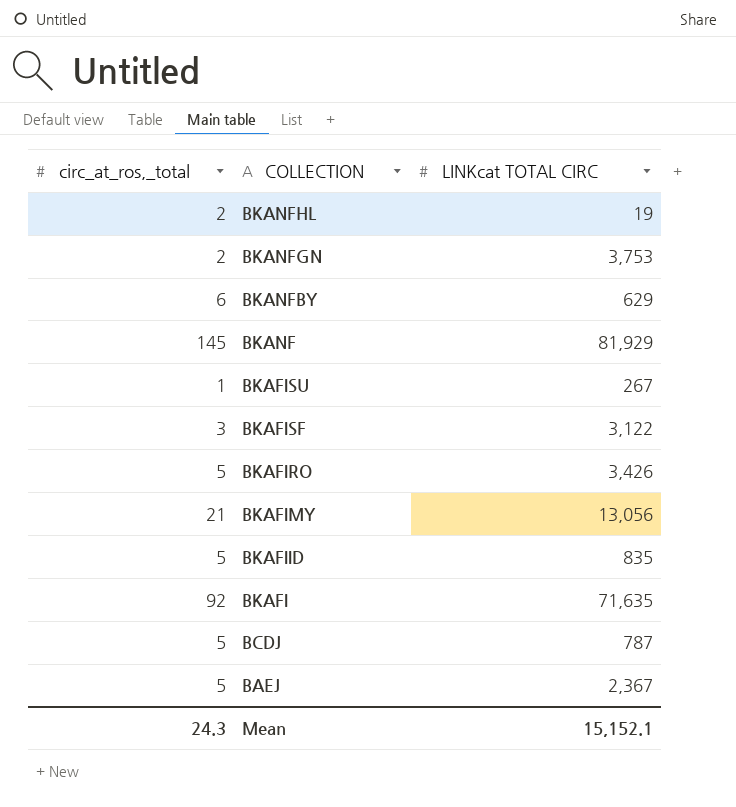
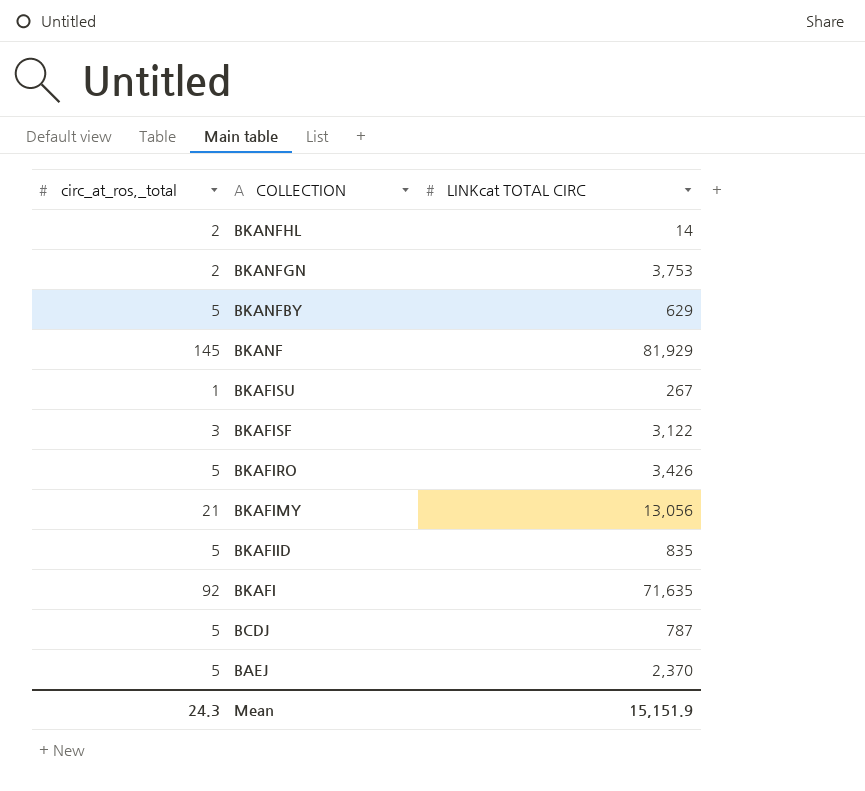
BKANFHL | LINKcat TOTAL CIRC: 19 -> 14
BKANFBY | circ_at_ros,_total: 6 -> 5
BAEJ | LINKcat TOTAL CIRC: 2,367 -> 2,370
Mean | LINKcat TOTAL CIRC: 15,152.1 -> 15,151.9

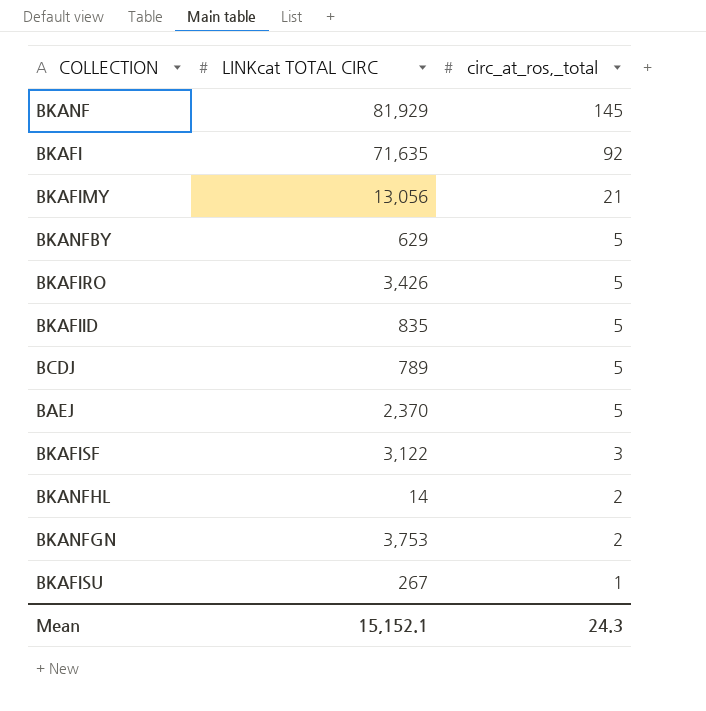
row order: COLLECTION descending -> circ_at_ros,_total descending
column circ_at_ros,_total | position: 1 -> 3
BCDJ | LINKcat TOTAL CIRC: 787 -> 789
Mean | LINKcat TOTAL CIRC: 15,151.9 -> 15,152.1

